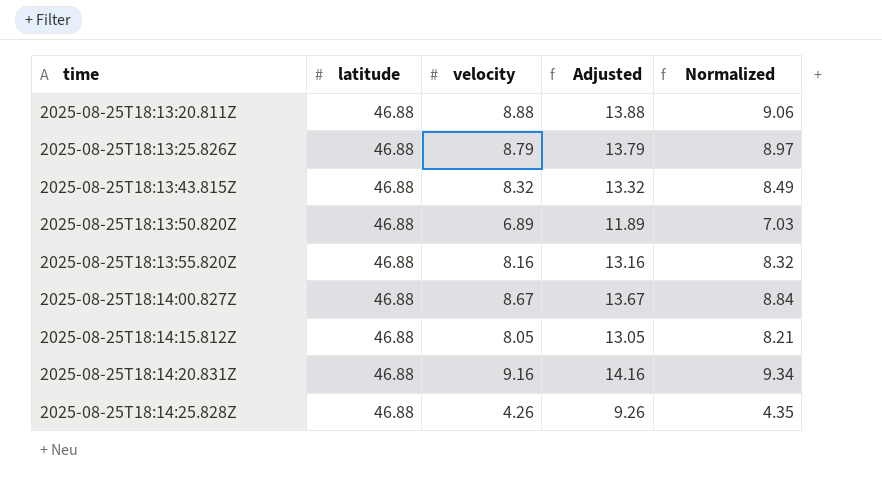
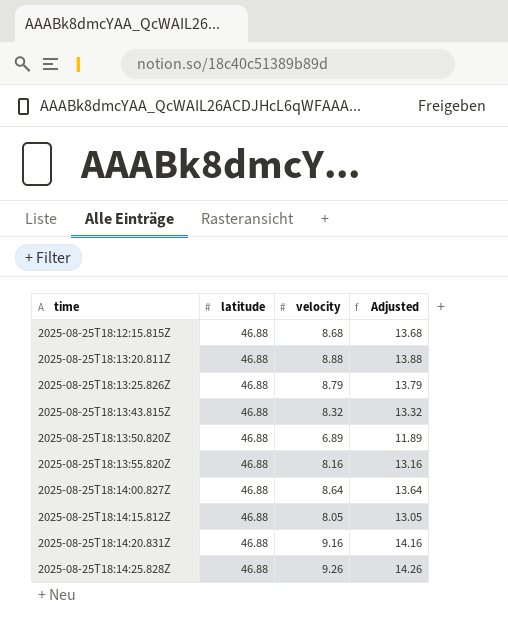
column Normalized | formula: [velocity] * 1.02 -> none
row 2025-08-25T18:12:15.815Z: none -> 46.88 | 8.68 | 13.68
2025-08-25T18:14:00.827Z | velocity: 8.67 -> 8.64
2025-08-25T18:14:00.827Z | Adjusted: 13.67 -> 13.64
2025-08-25T18:14:25.828Z | velocity: 4.26 -> 9.26
2025-08-25T18:14:25.828Z | Adjusted: 9.26 -> 14.26

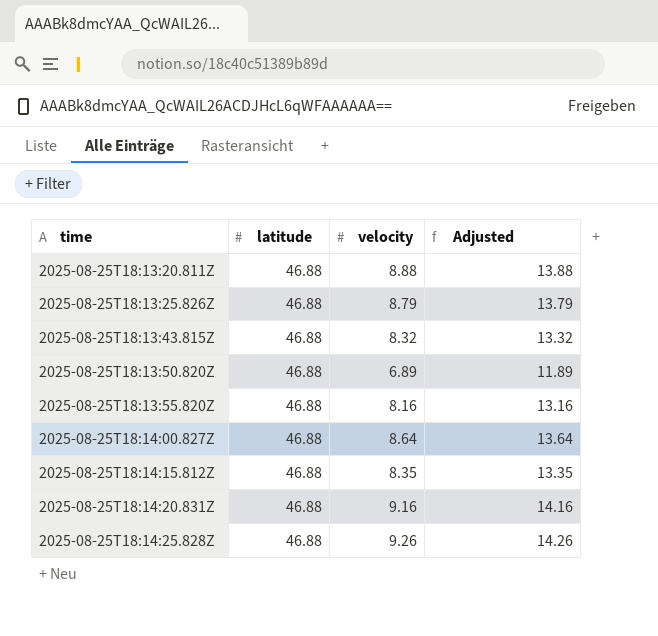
row 2025-08-25T18:12:15.815Z: 46.88 | 8.68 | 13.68 -> none
2025-08-25T18:14:15.812Z | velocity: 8.05 -> 8.35
2025-08-25T18:14:15.812Z | Adjusted: 13.05 -> 13.35

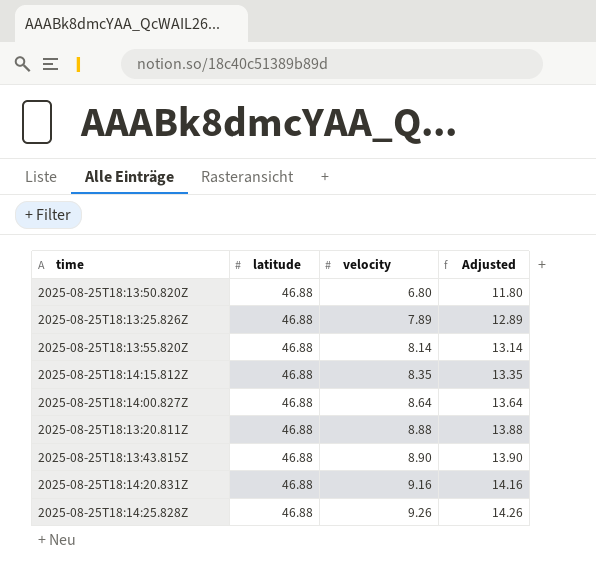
row order: time ascending -> velocity ascending
2025-08-25T18:13:50.820Z | velocity: 6.89 -> 6.80
2025-08-25T18:13:50.820Z | Adjusted: 11.89 -> 11.80
2025-08-25T18:13:25.826Z | velocity: 8.79 -> 7.89
2025-08-25T18:13:25.826Z | Adjusted: 13.79 -> 12.89
2025-08-25T18:13:55.820Z | velocity: 8.16 -> 8.14
2025-08-25T18:13:55.820Z | Adjusted: 13.16 -> 13.14
2025-08-25T18:13:43.815Z | velocity: 8.32 -> 8.90
2025-08-25T18:13:43.815Z | Adjusted: 13.32 -> 13.90

